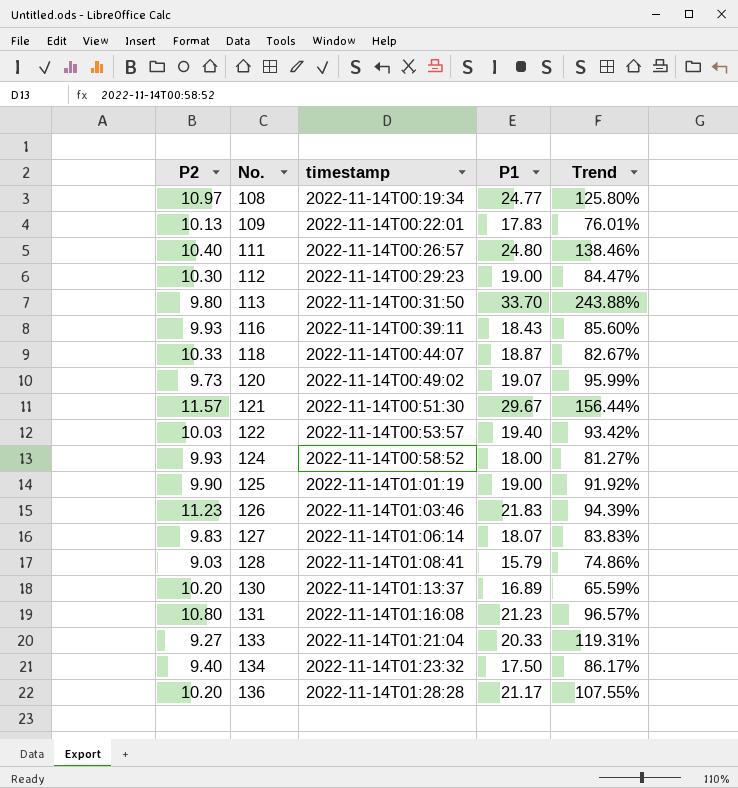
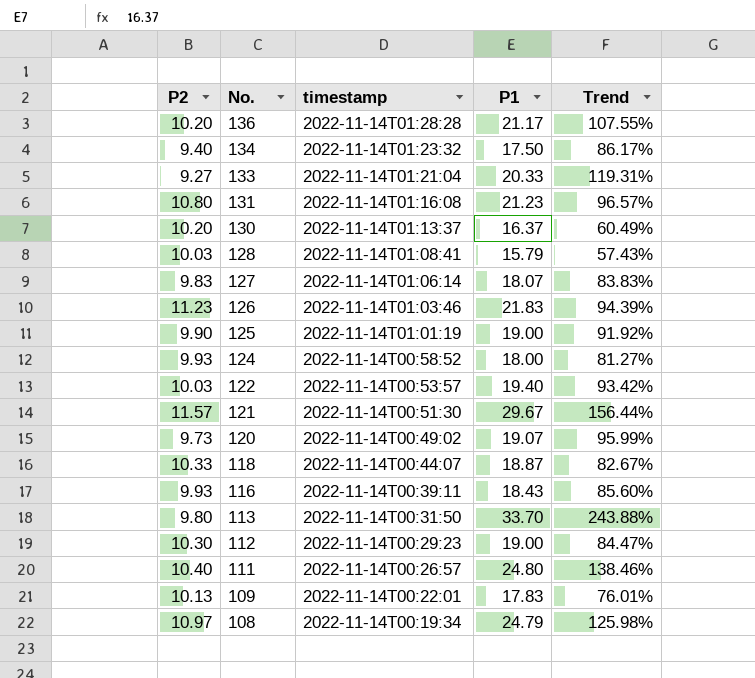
row order: No. ascending -> No. descending
130 | P1: 16.89 -> 16.37
130 | Trend: 65.59% -> 60.49%
128 | P2: 9.03 -> 10.03
128 | Trend: 74.86% -> 57.43%
108 | P1: 24.77 -> 24.79
108 | Trend: 125.80% -> 125.98%

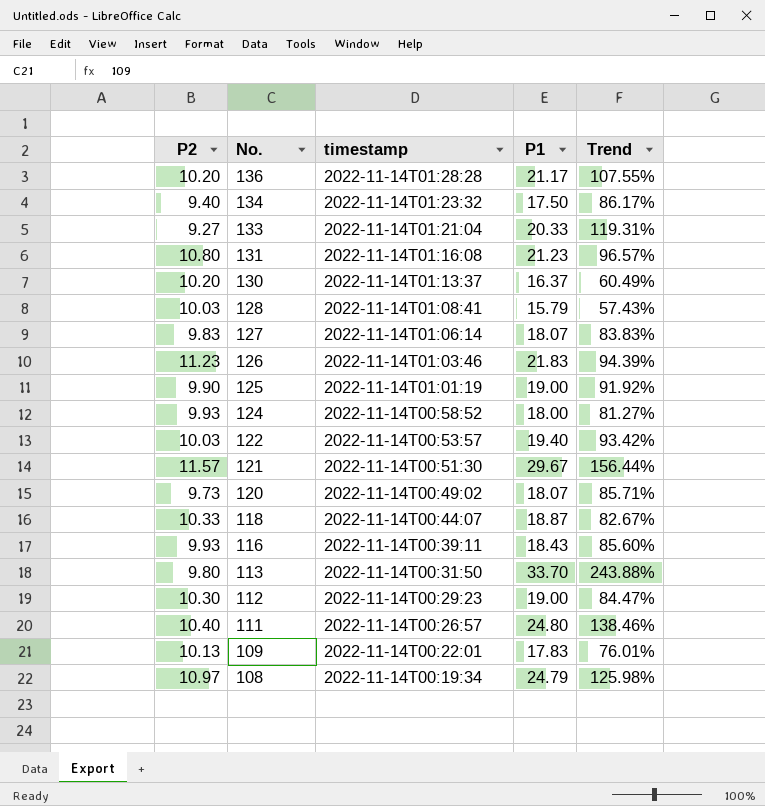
120 | P1: 19.07 -> 18.07
120 | Trend: 95.99% -> 85.71%

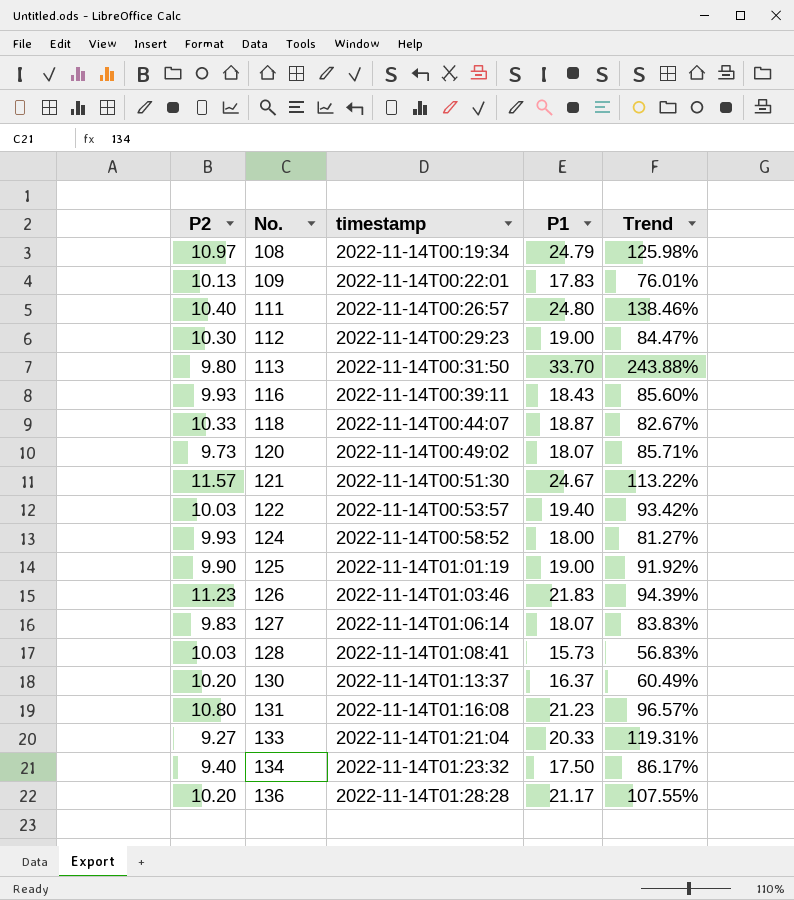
row order: No. descending -> No. ascending
121 | P1: 29.67 -> 24.67
121 | Trend: 156.44% -> 113.22%
128 | P1: 15.79 -> 15.73
128 | Trend: 57.43% -> 56.83%

